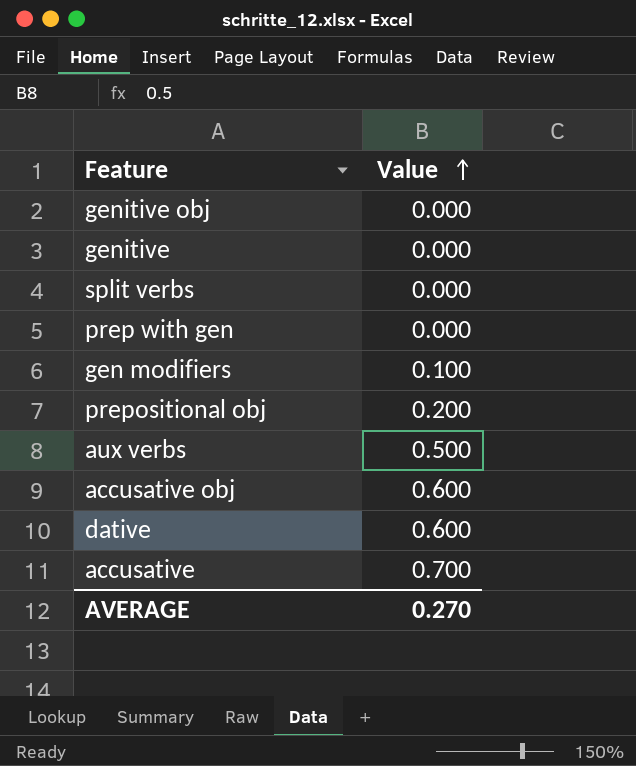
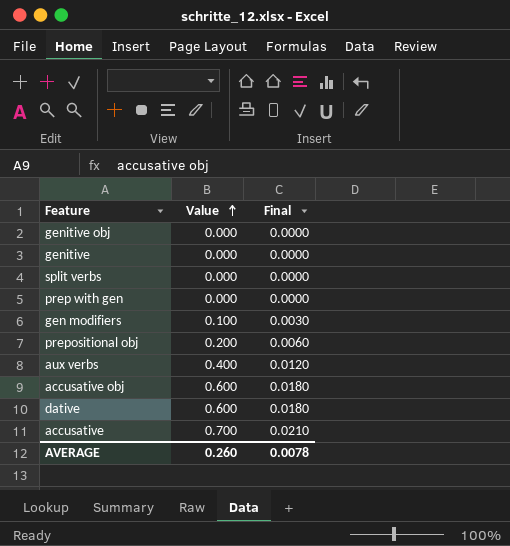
column Final | formula: none -> [Value] * 0.03
aux verbs | Value: 0.500 -> 0.400
AVERAGE | Value: 0.270 -> 0.260

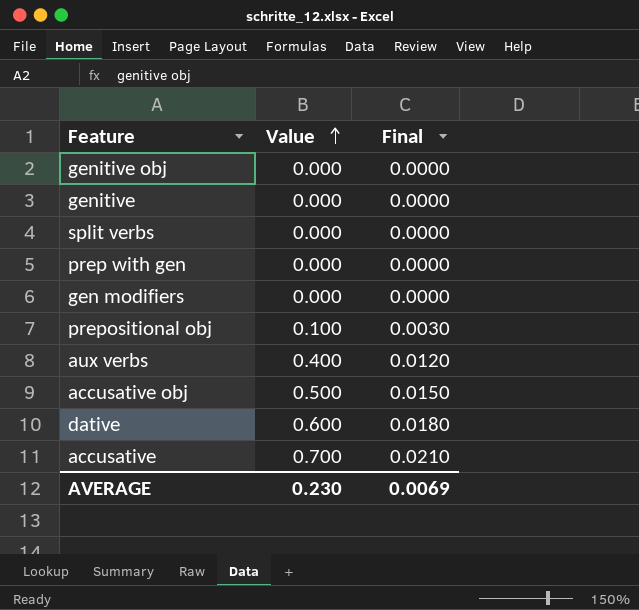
gen modifiers | Value: 0.100 -> 0.000
gen modifiers | Final: 0.0030 -> 0.0000
prepositional obj | Value: 0.200 -> 0.100
prepositional obj | Final: 0.0060 -> 0.0030
accusative obj | Value: 0.600 -> 0.500
accusative obj | Final: 0.0180 -> 0.0150
AVERAGE | Value: 0.260 -> 0.230
AVERAGE | Final: 0.0078 -> 0.0069

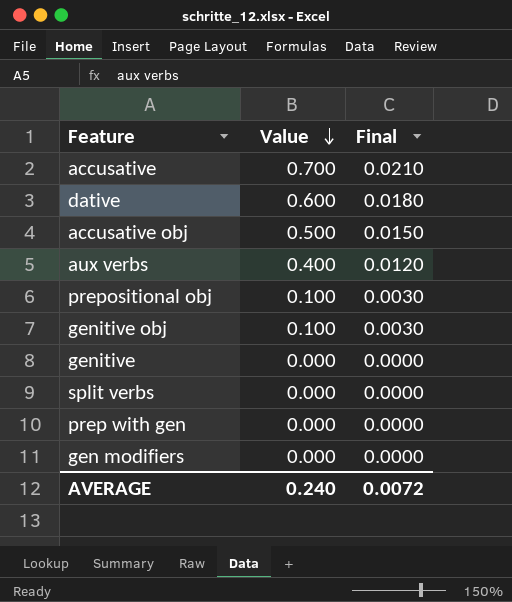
row order: Value ascending -> Value descending
genitive obj | Value: 0.000 -> 0.100
genitive obj | Final: 0.0000 -> 0.0030
AVERAGE | Value: 0.230 -> 0.240
AVERAGE | Final: 0.0069 -> 0.0072

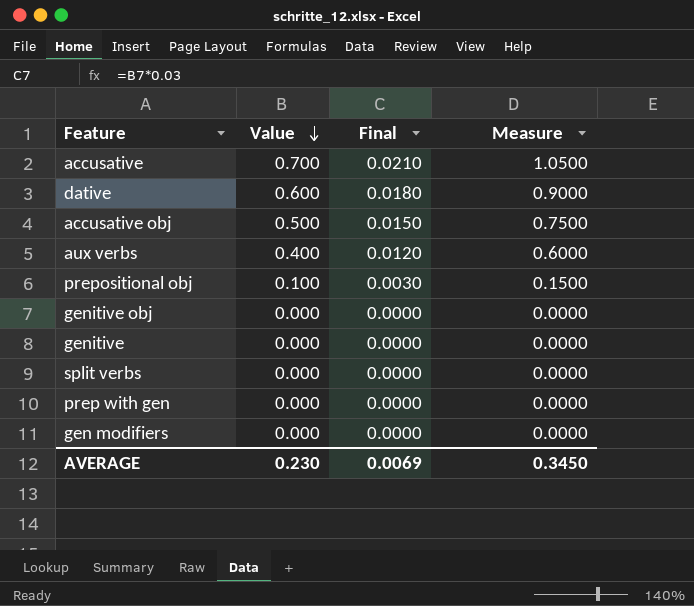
column Measure | formula: none -> [Value] * 1.5
genitive obj | Value: 0.100 -> 0.000
genitive obj | Final: 0.0030 -> 0.0000
AVERAGE | Value: 0.240 -> 0.230
AVERAGE | Final: 0.0072 -> 0.0069

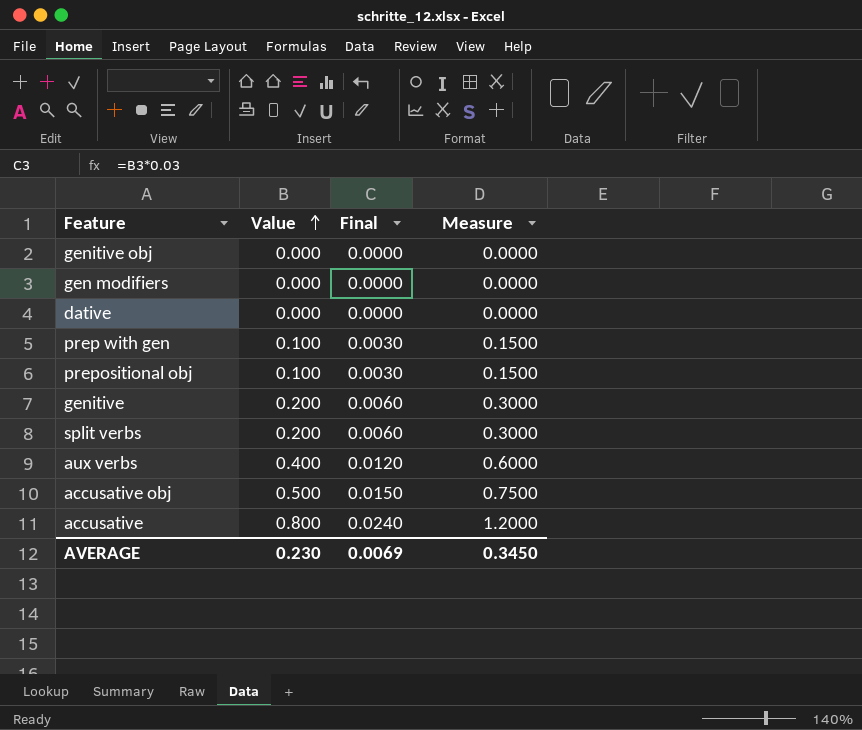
row order: Value descending -> Value ascending
dative | Value: 0.600 -> 0.000
dative | Final: 0.0180 -> 0.0000
dative | Measure: 0.9000 -> 0.0000
prep with gen | Value: 0.000 -> 0.100
prep with gen | Final: 0.0000 -> 0.0030
prep with gen | Measure: 0.0000 -> 0.1500
genitive | Value: 0.000 -> 0.200
genitive | Final: 0.0000 -> 0.0060
genitive | Measure: 0.0000 -> 0.3000
split verbs | Value: 0.000 -> 0.200
split verbs | Final: 0.0000 -> 0.0060
split verbs | Measure: 0.0000 -> 0.3000
accusative | Value: 0.700 -> 0.800
accusative | Final: 0.0210 -> 0.0240
accusative | Measure: 1.0500 -> 1.2000

